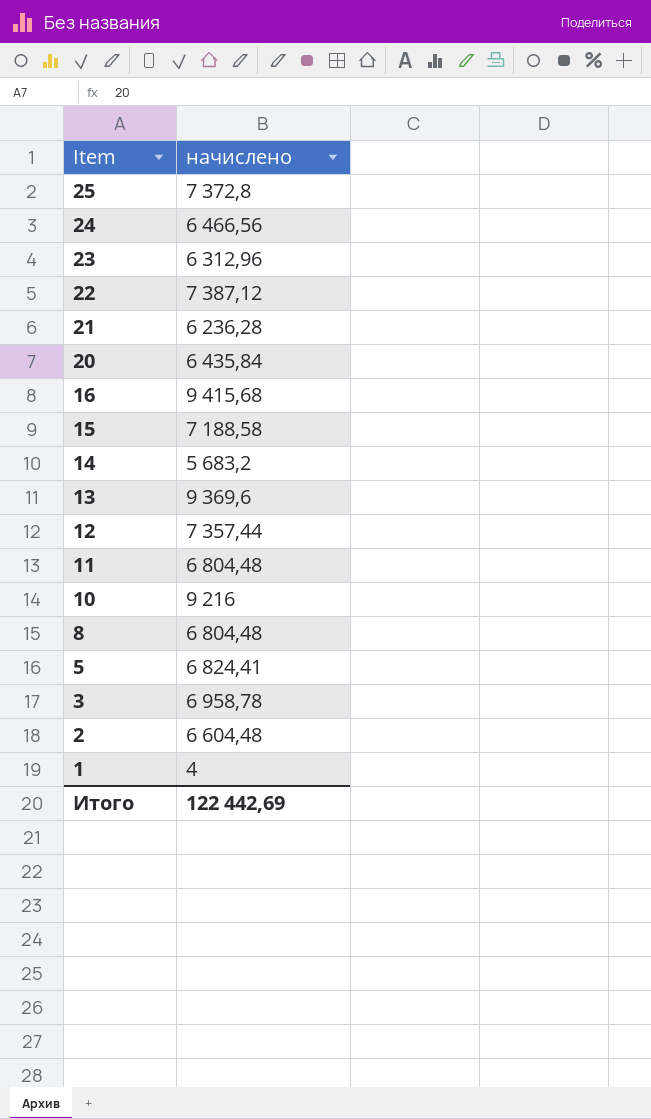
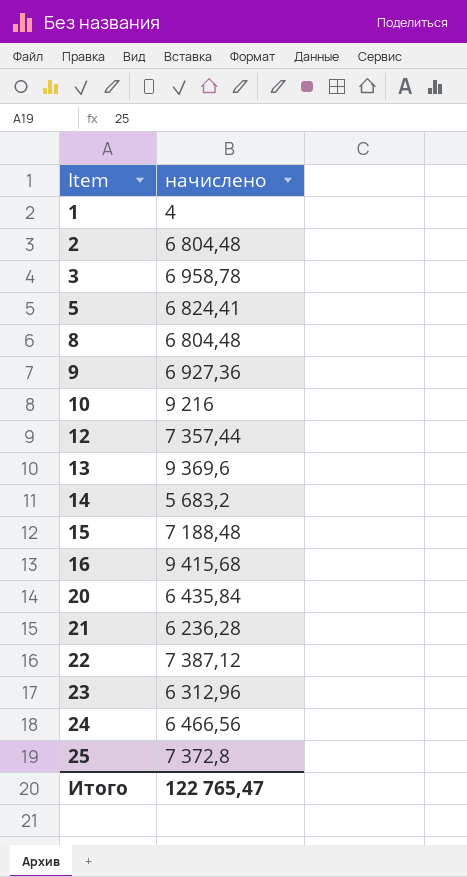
row order: Item descending -> Item ascending
row 11: 6 804,48 -> none
2 | начислено: 6 604,48 -> 6 804,48
row 9: none -> 6 927,36
15 | начислено: 7 188,58 -> 7 188,48
Итого | начислено: 122 442,69 -> 122 765,47

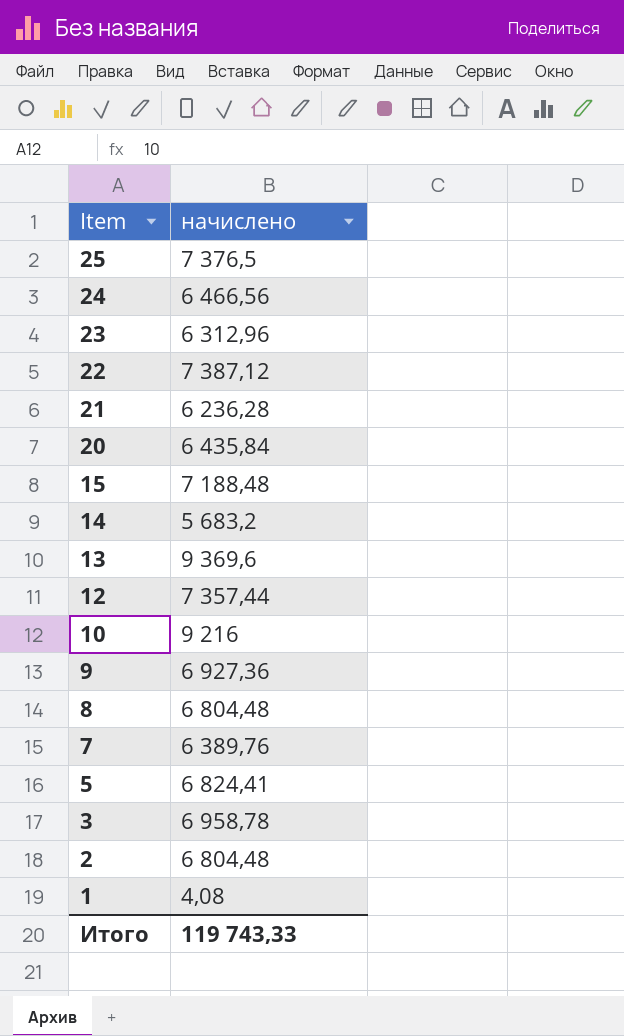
row order: Item ascending -> Item descending
row 16: 9 415,68 -> none
25 | начислено: 7 372,8 -> 7 376,5
row 7: none -> 6 389,76
1 | начислено: 4 -> 4,08
Итого | начислено: 122 765,47 -> 119 743,33

